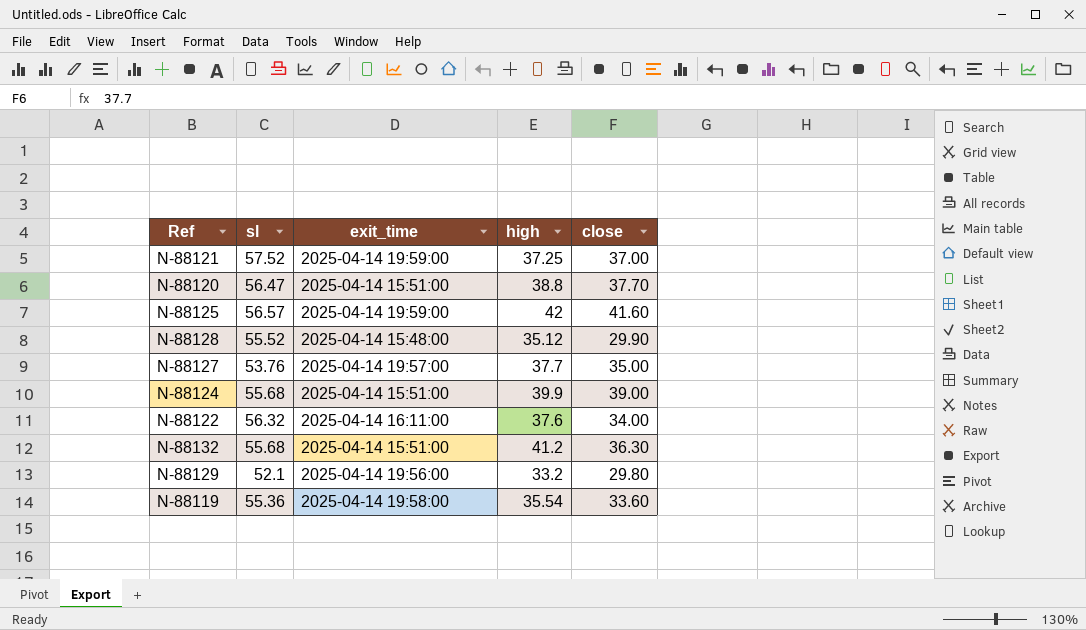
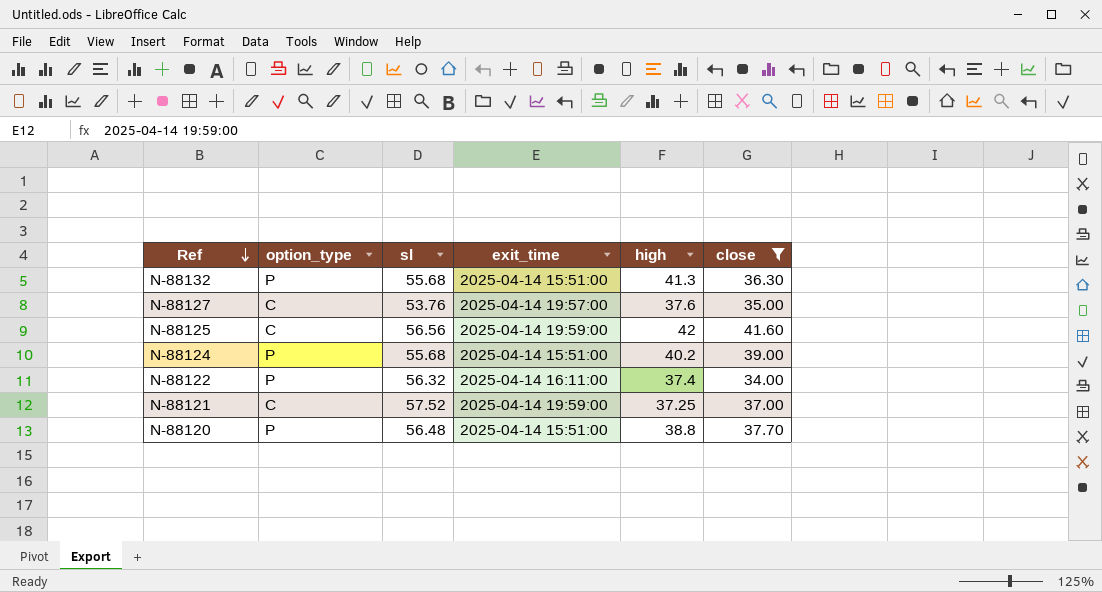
filter: none -> close >= 34.00
row order: none -> Ref descending
column option_type | position: none -> 2
N-88132 | high: 41.2 -> 41.3
N-88127 | high: 37.7 -> 37.6
N-88125 | sl: 56.57 -> 56.56
N-88124 | high: 39.9 -> 40.2
N-88122 | high: 37.6 -> 37.4
N-88120 | sl: 56.47 -> 56.48

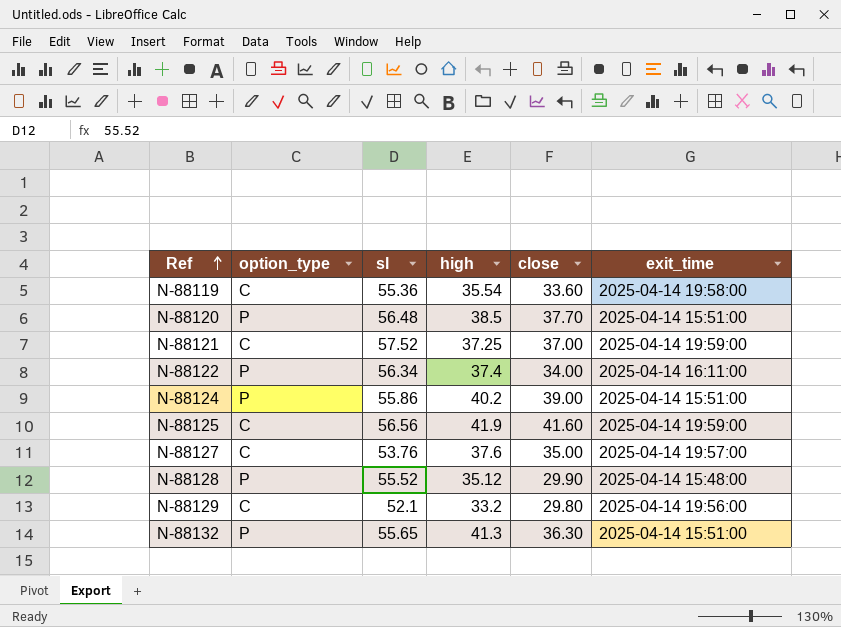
filter: close >= 34.00 -> none
row order: Ref descending -> Ref ascending
column exit_time | position: 4 -> 6
N-88120 | high: 38.8 -> 38.5
N-88122 | sl: 56.32 -> 56.34
N-88124 | sl: 55.68 -> 55.86
N-88125 | high: 42 -> 41.9
N-88132 | sl: 55.68 -> 55.65

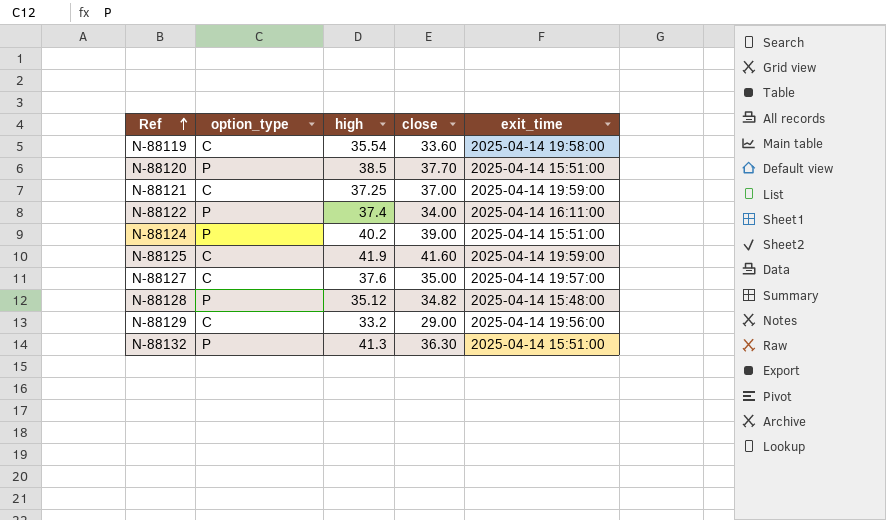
column sl | position: 3 -> none
N-88128 | close: 29.90 -> 34.82
N-88129 | close: 29.80 -> 29.00

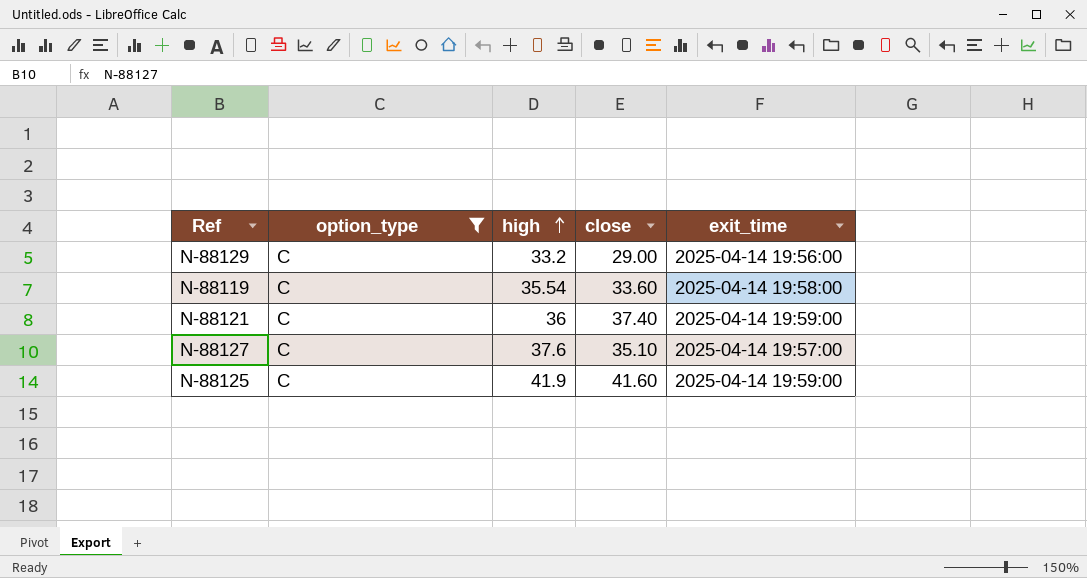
filter: none -> option_type = C
row order: Ref ascending -> high ascending
N-88121 | high: 37.25 -> 36
N-88121 | close: 37.00 -> 37.40
N-88127 | close: 35.00 -> 35.10

